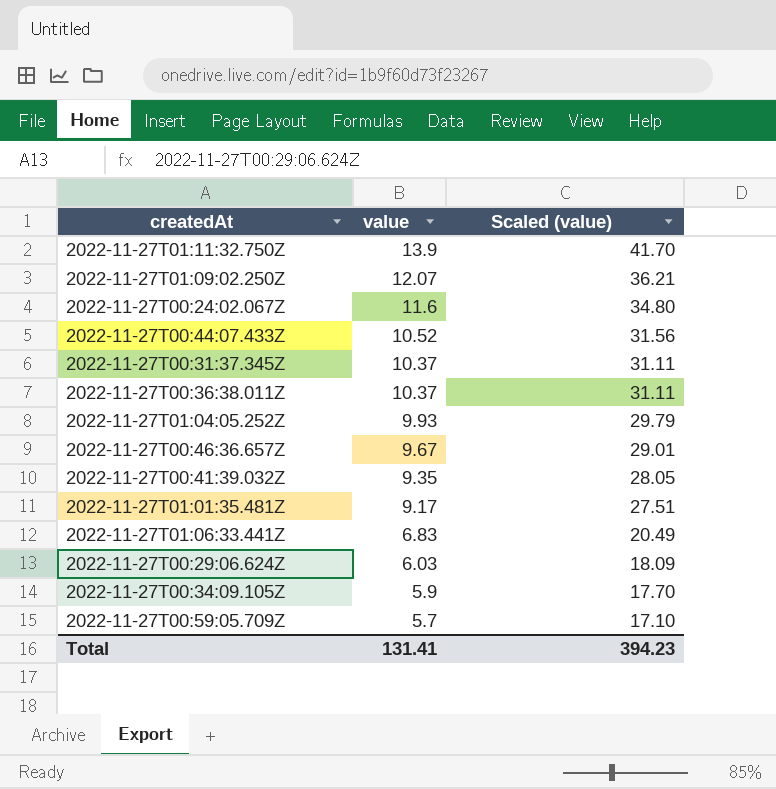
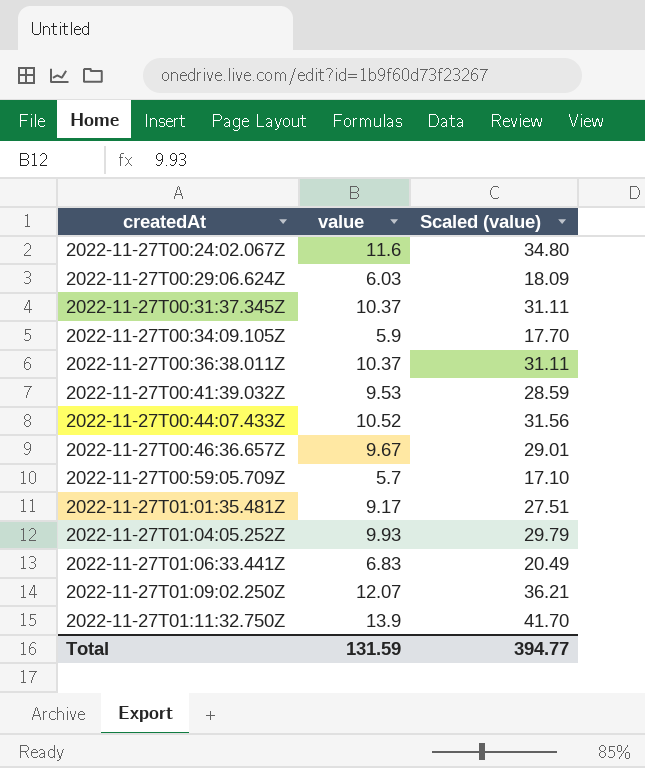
row order: value descending -> createdAt ascending
2022-11-27T00:41:39.032Z | value: 9.35 -> 9.53
2022-11-27T00:41:39.032Z | Scaled (value): 28.05 -> 28.59
Total | value: 131.41 -> 131.59
Total | Scaled (value): 394.23 -> 394.77

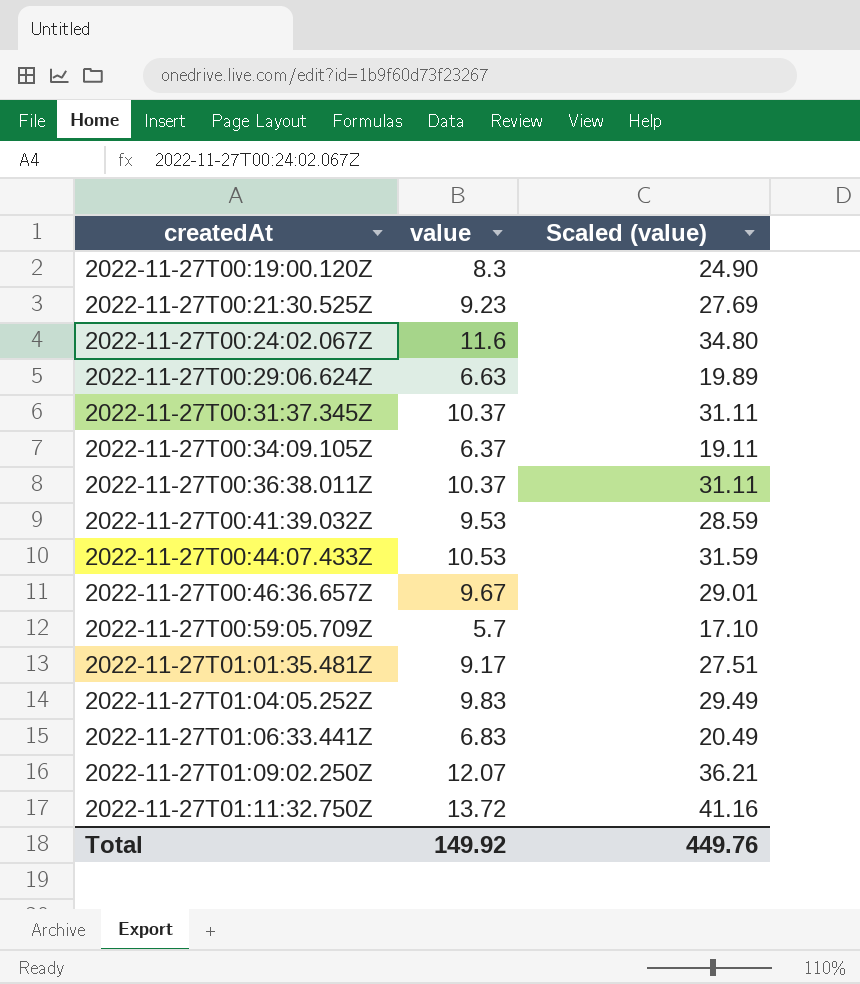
row 2022-11-27T00:19:00.120Z: none -> 8.3 | 24.90
row 2022-11-27T00:21:30.525Z: none -> 9.23 | 27.69
2022-11-27T00:29:06.624Z | value: 6.03 -> 6.63
2022-11-27T00:29:06.624Z | Scaled (value): 18.09 -> 19.89
2022-11-27T00:34:09.105Z | value: 5.9 -> 6.37
2022-11-27T00:34:09.105Z | Scaled (value): 17.70 -> 19.11
2022-11-27T00:44:07.433Z | value: 10.52 -> 10.53
2022-11-27T00:44:07.433Z | Scaled (value): 31.56 -> 31.59
2022-11-27T01:04:05.252Z | value: 9.93 -> 9.83
2022-11-27T01:04:05.252Z | Scaled (value): 29.79 -> 29.49
2022-11-27T01:11:32.750Z | value: 13.9 -> 13.72
2022-11-27T01:11:32.750Z | Scaled (value): 41.70 -> 41.16
Total | value: 131.59 -> 149.92
Total | Scaled (value): 394.77 -> 449.76

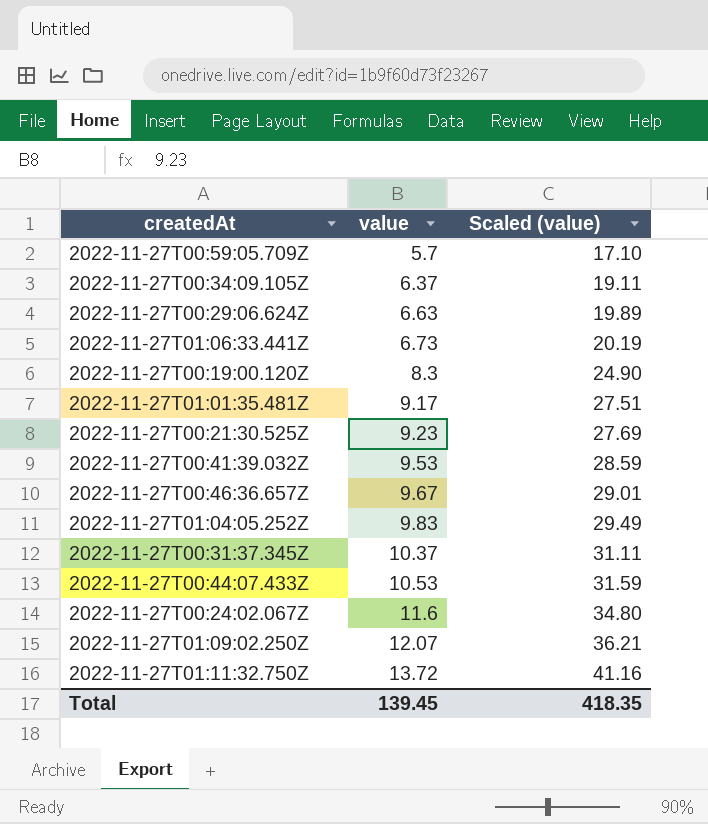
row order: createdAt ascending -> value ascending
row 2022-11-27T00:36:38.011Z: 10.37 | 31.11 -> none
2022-11-27T01:06:33.441Z | value: 6.83 -> 6.73
2022-11-27T01:06:33.441Z | Scaled (value): 20.49 -> 20.19
Total | value: 149.92 -> 139.45
Total | Scaled (value): 449.76 -> 418.35

